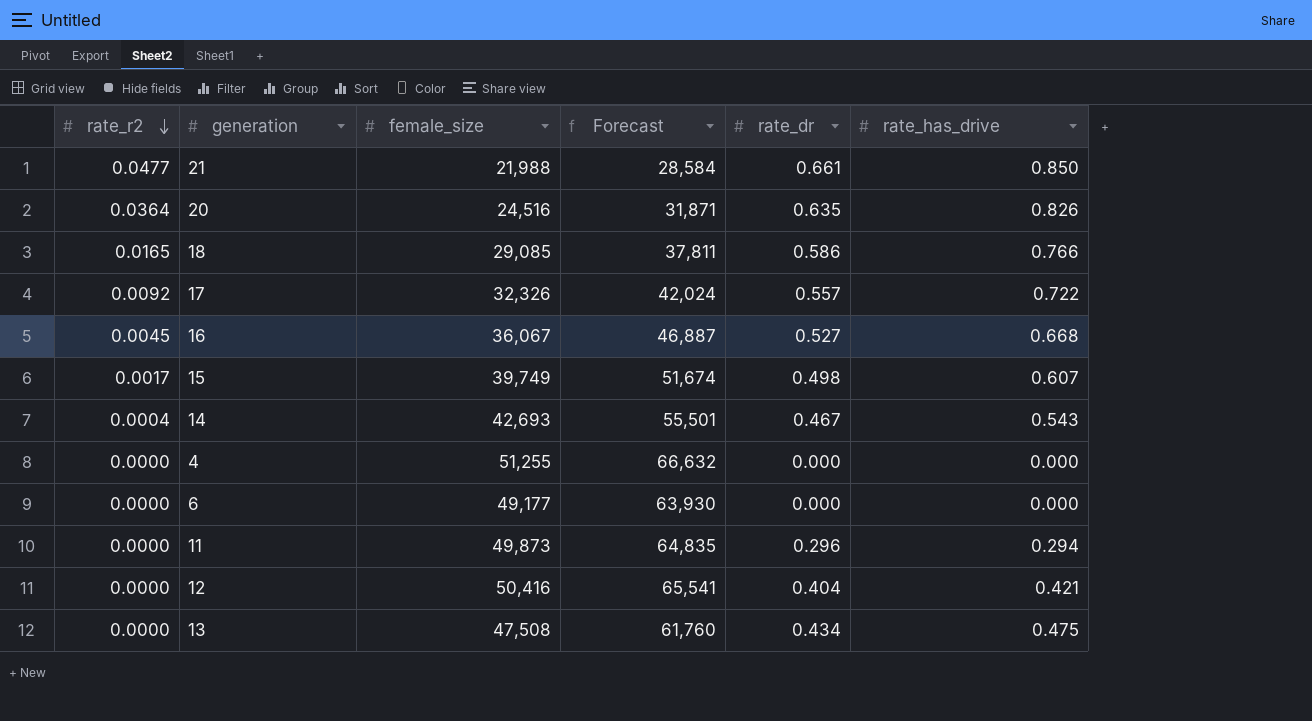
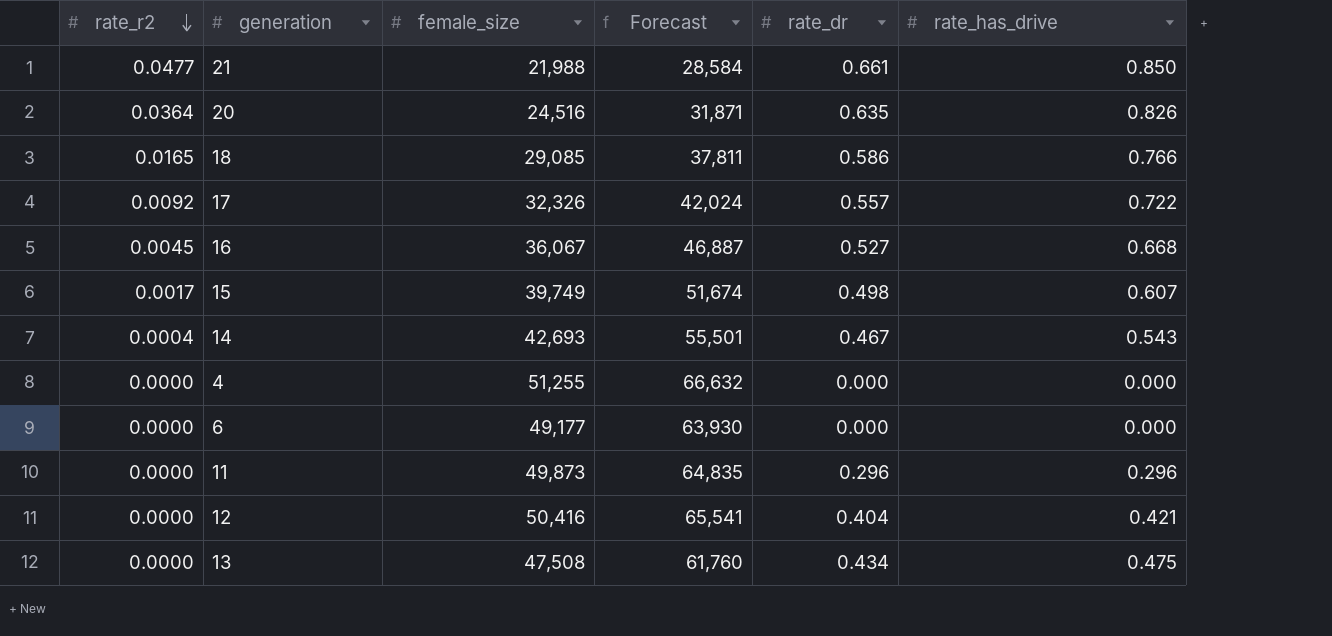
11 | rate_has_drive: 0.294 -> 0.296

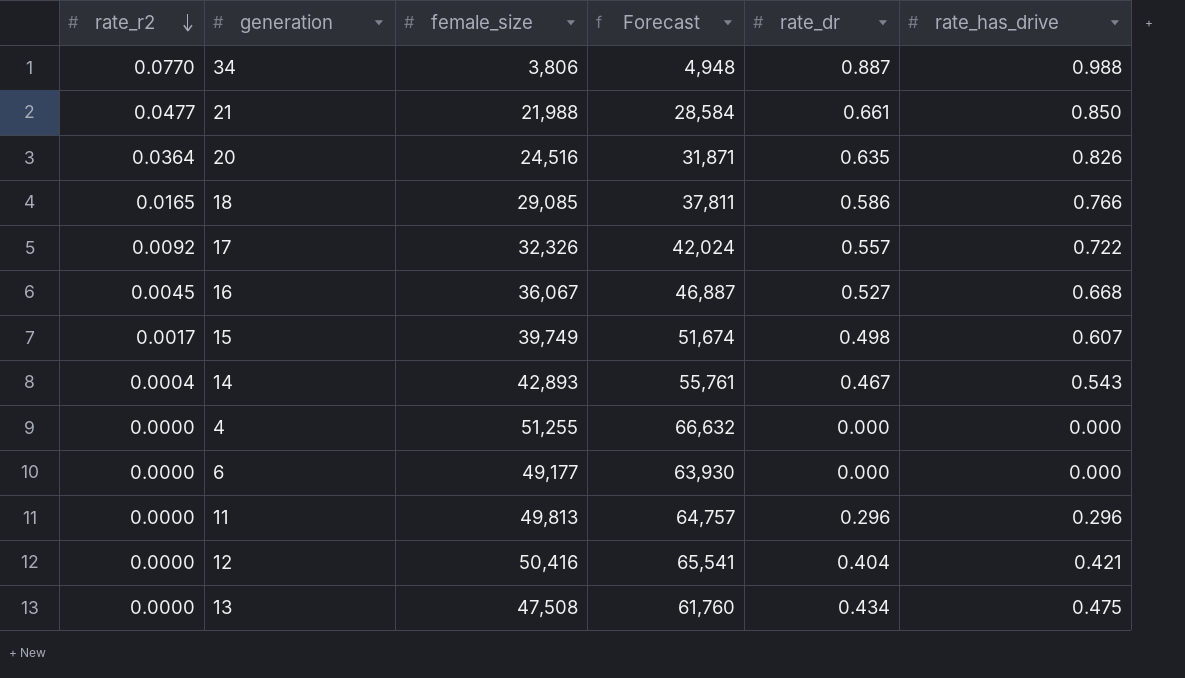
row 34: none -> 0.0770 | 3,806 | 4,948 | 0.887 | 0.988
14 | female_size: 42,693 -> 42,893
14 | Forecast: 55,501 -> 55,761
11 | female_size: 49,873 -> 49,813
11 | Forecast: 64,835 -> 64,757

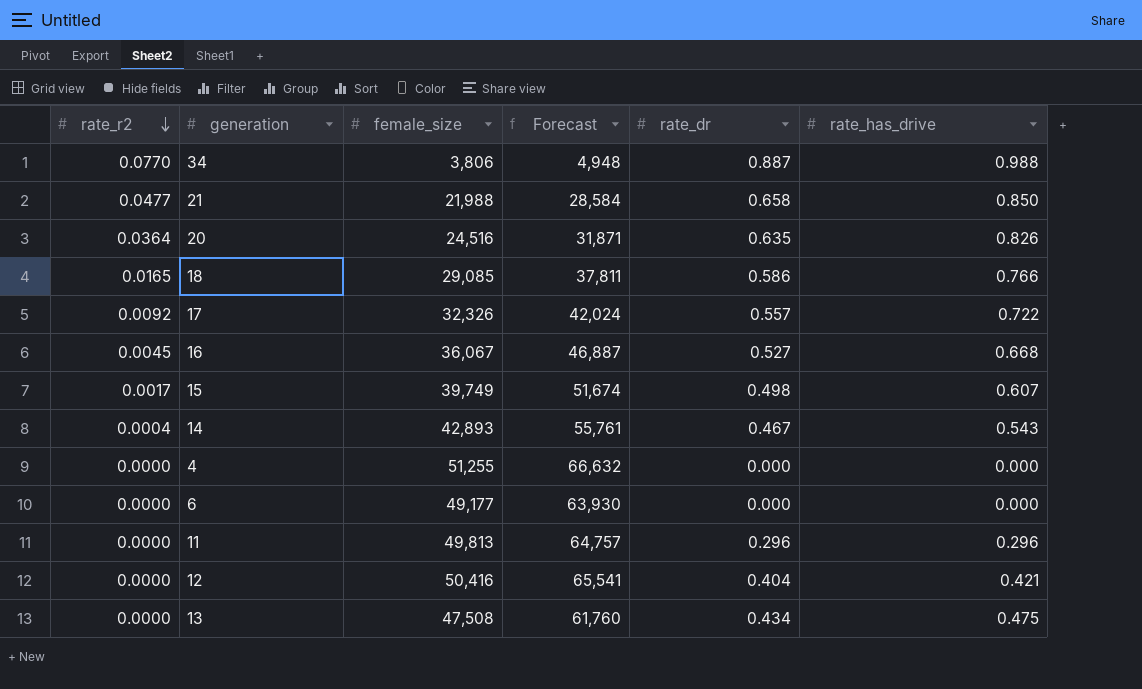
21 | rate_dr: 0.661 -> 0.658

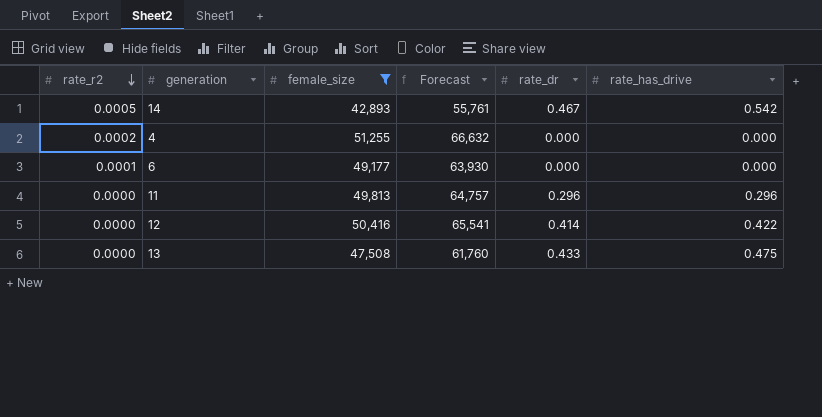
filter: none -> female_size >= 42,893
14 | rate_r2: 0.0004 -> 0.0005
14 | rate_has_drive: 0.543 -> 0.542
4 | rate_r2: 0.0000 -> 0.0002
6 | rate_r2: 0.0000 -> 0.0001
12 | rate_dr: 0.404 -> 0.414
12 | rate_has_drive: 0.421 -> 0.422
13 | rate_dr: 0.434 -> 0.433

